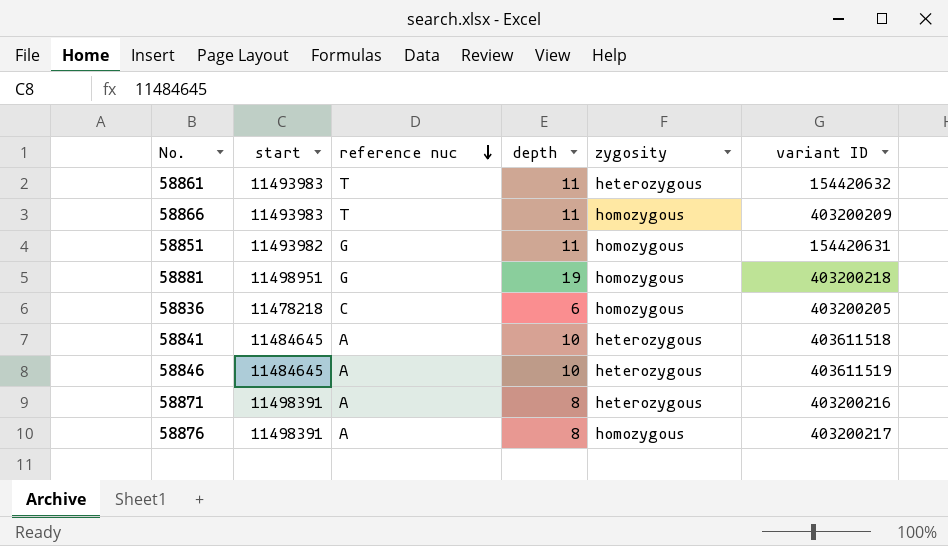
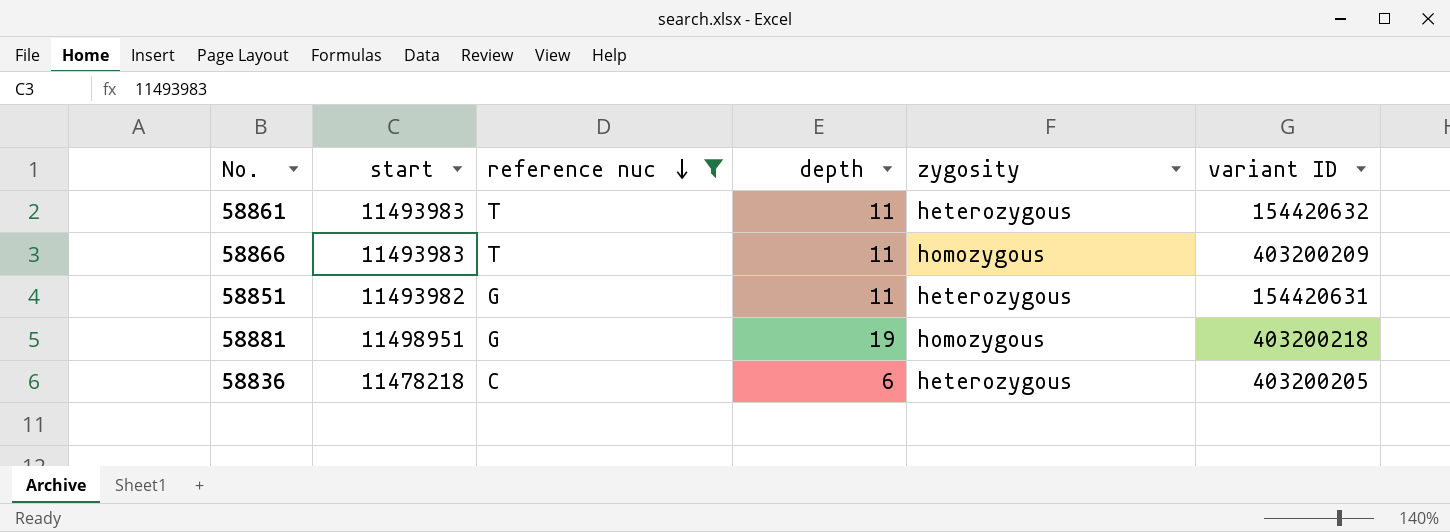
filter: none -> reference nuc != A
58851 | zygosity: homozygous -> heterozygous
58836 | zygosity: homozygous -> heterozygous

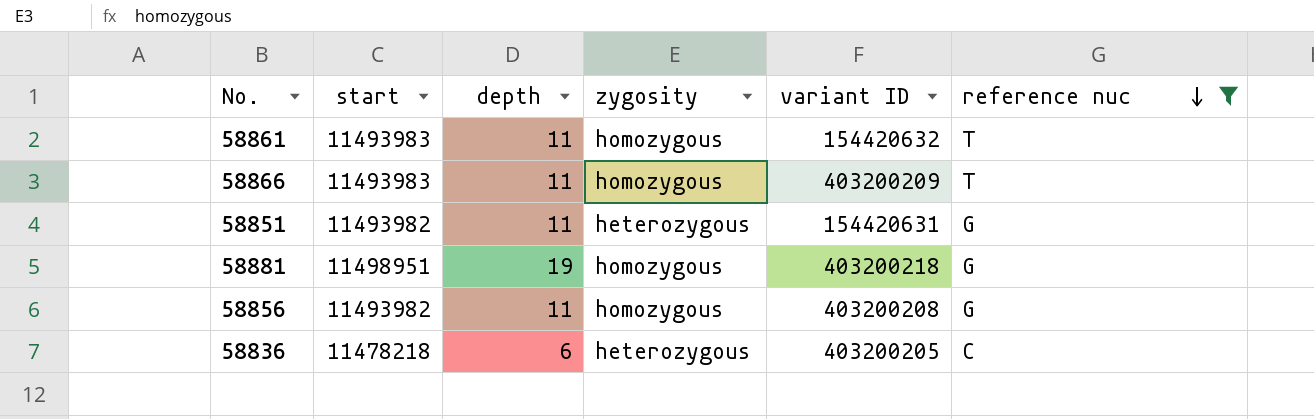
column reference nuc | position: 3 -> 6
58861 | zygosity: heterozygous -> homozygous
row 58856: none -> 11493982 | 11 | homozygous | 403200208 | G

